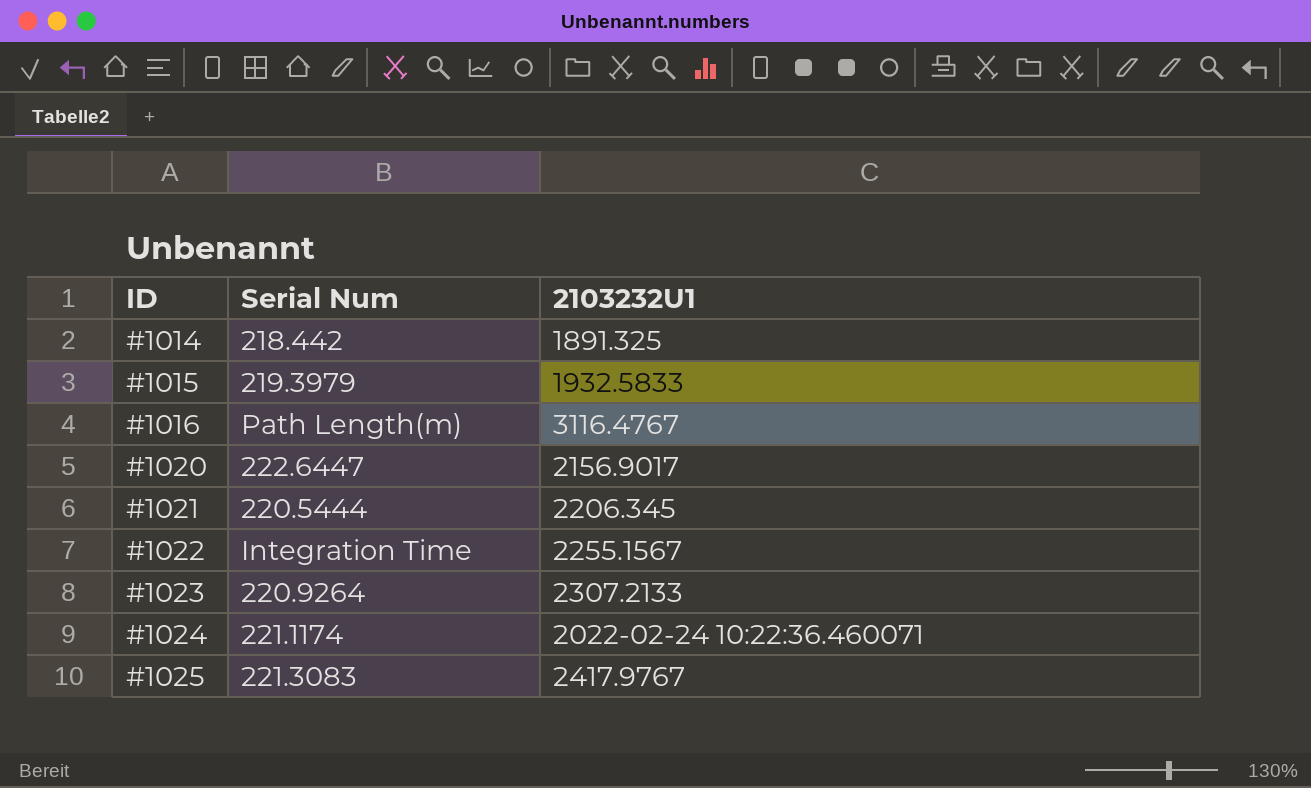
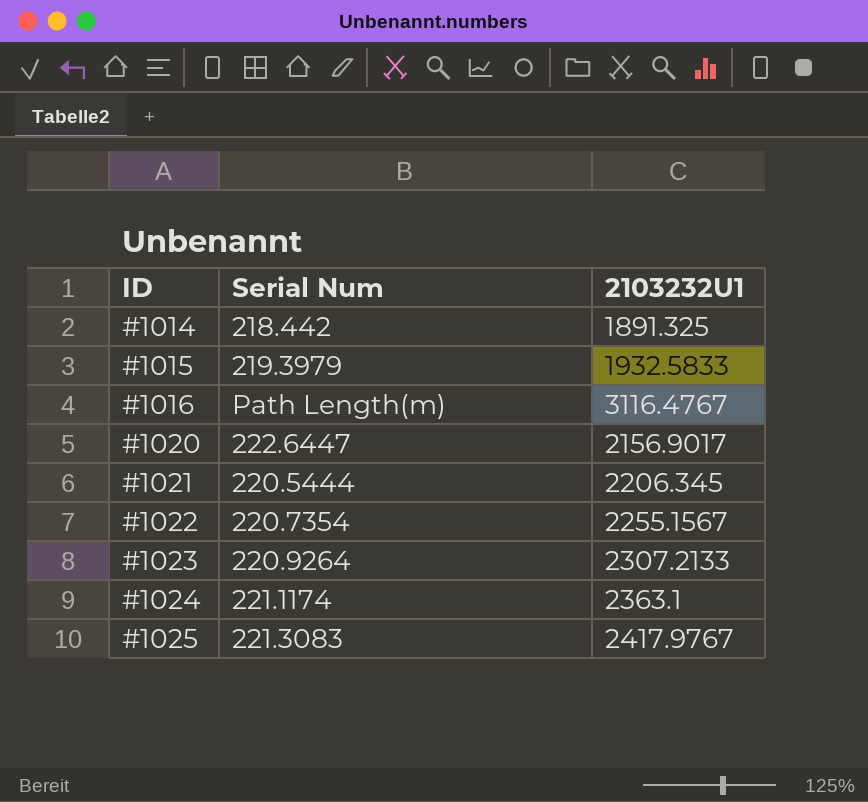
#1022 | Serial Num: Integration Time -> 220.7354
#1024 | 2103232U1: 2022-02-24 10:22:36.460071 -> 2363.1

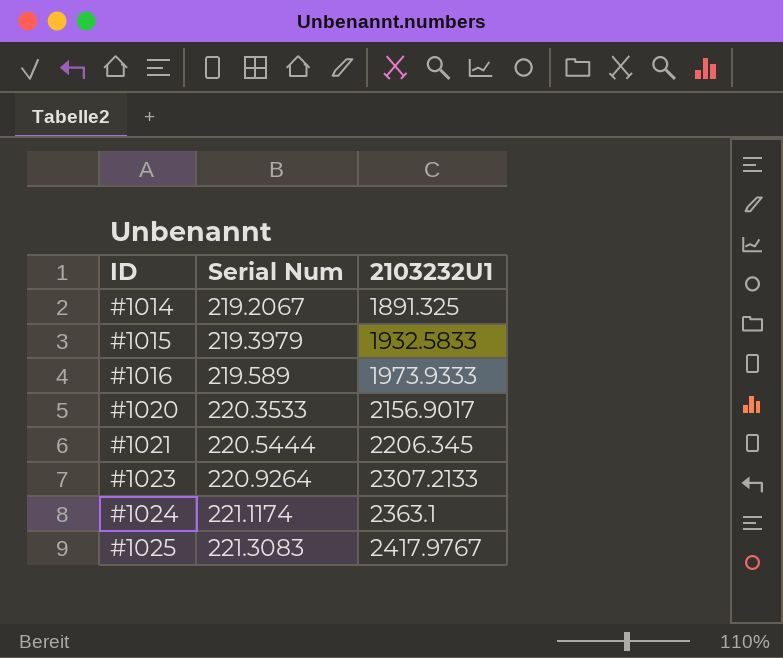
row #1022: 220.7354 | 2255.1567 -> none
#1014 | Serial Num: 218.442 -> 219.2067
#1016 | Serial Num: Path Length(m) -> 219.589
#1016 | 2103232U1: 3116.4767 -> 1973.9333
#1020 | Serial Num: 222.6447 -> 220.3533

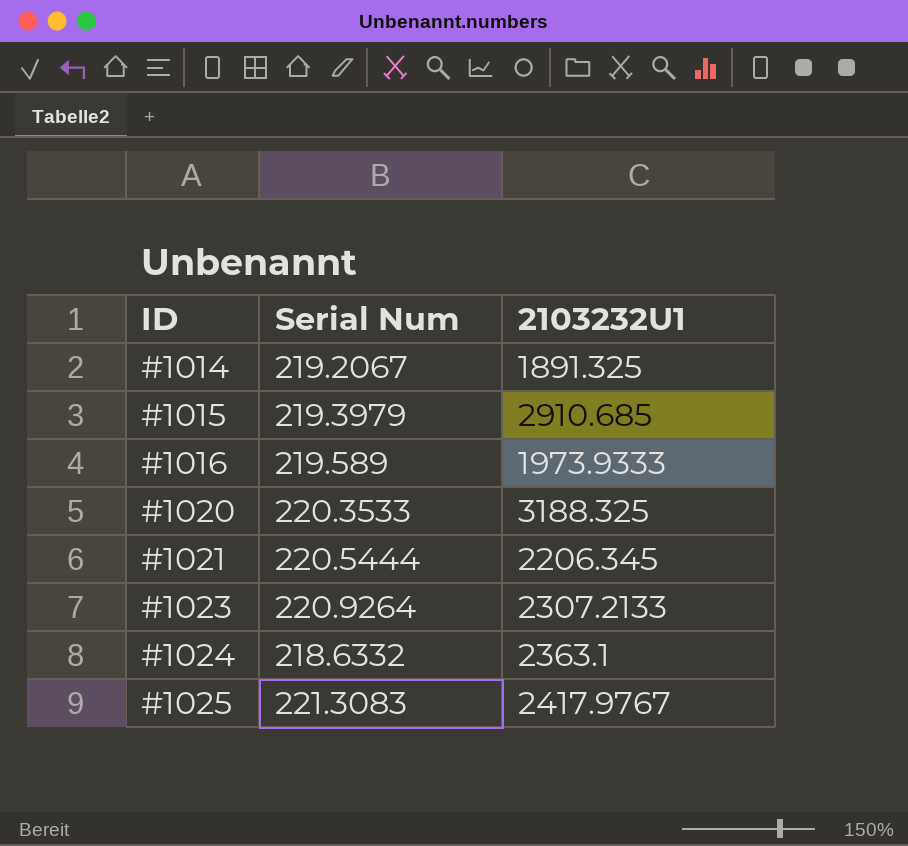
#1015 | 2103232U1: 1932.5833 -> 2910.685
#1020 | 2103232U1: 2156.9017 -> 3188.325
#1024 | Serial Num: 221.1174 -> 218.6332

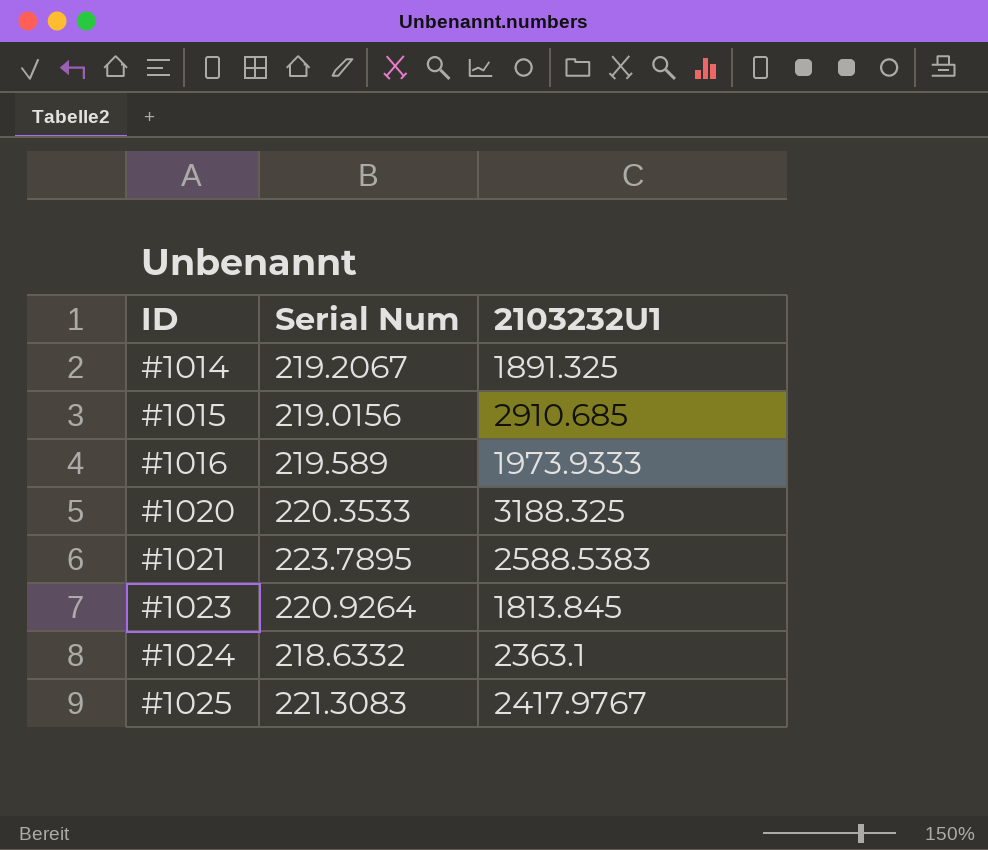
#1015 | Serial Num: 219.3979 -> 219.0156
#1021 | Serial Num: 220.5444 -> 223.7895
#1021 | 2103232U1: 2206.345 -> 2588.5383
#1023 | 2103232U1: 2307.2133 -> 1813.845

